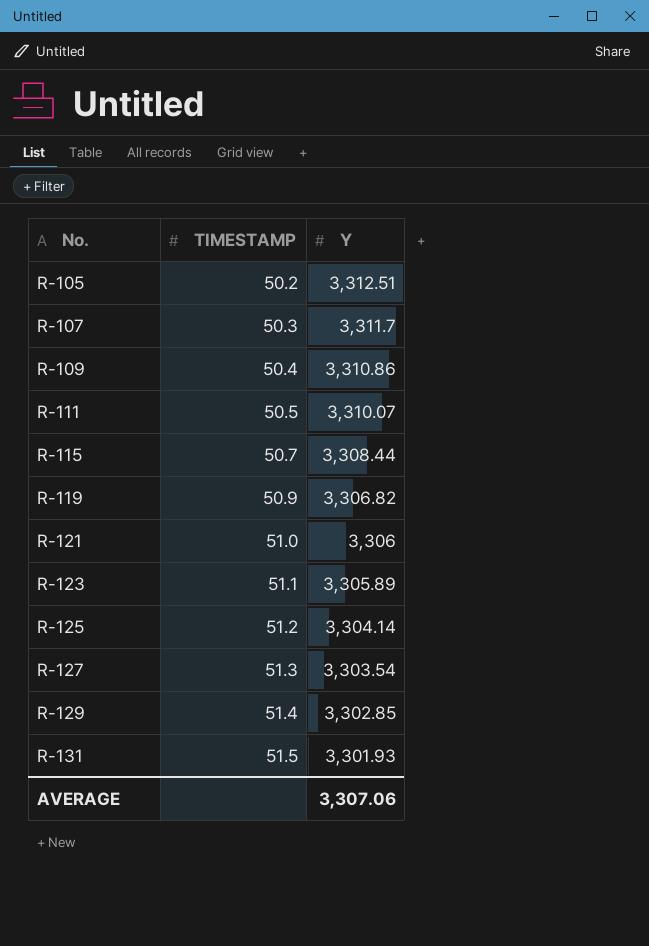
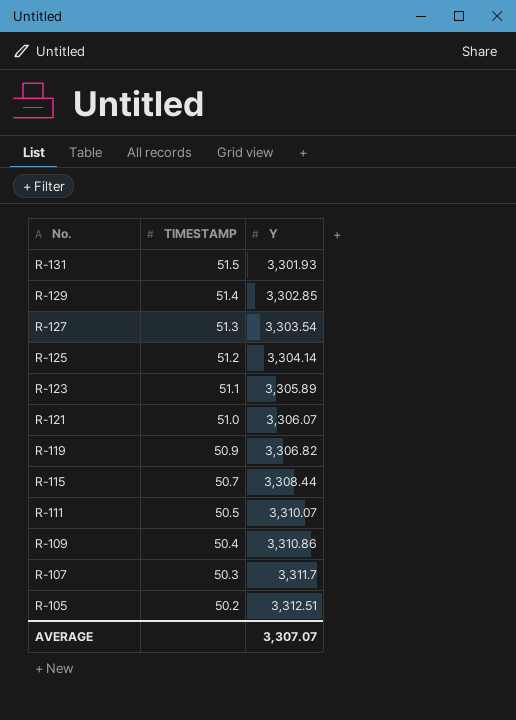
row order: No. ascending -> No. descending
R-121 | Y: 3,306 -> 3,306.07
AVERAGE | Y: 3,307.06 -> 3,307.07

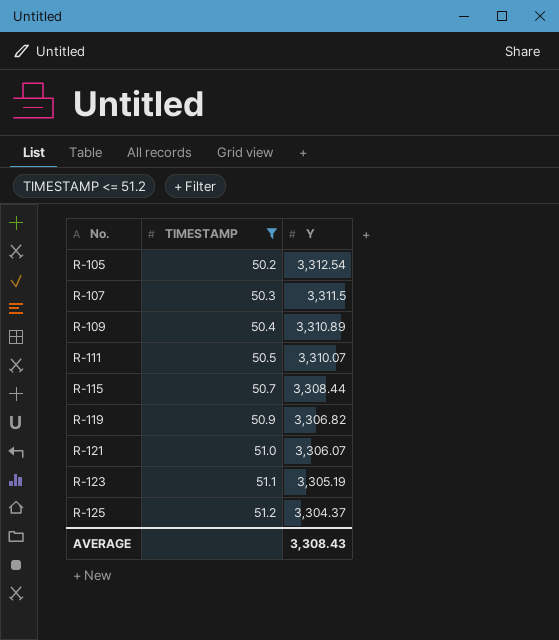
filter: none -> TIMESTAMP <= 51.2
row order: No. descending -> No. ascending
R-105 | Y: 3,312.51 -> 3,312.54
R-107 | Y: 3,311.7 -> 3,311.5
R-109 | Y: 3,310.86 -> 3,310.89
R-123 | Y: 3,305.89 -> 3,305.19
R-125 | Y: 3,304.14 -> 3,304.37
AVERAGE | Y: 3,307.07 -> 3,308.43

